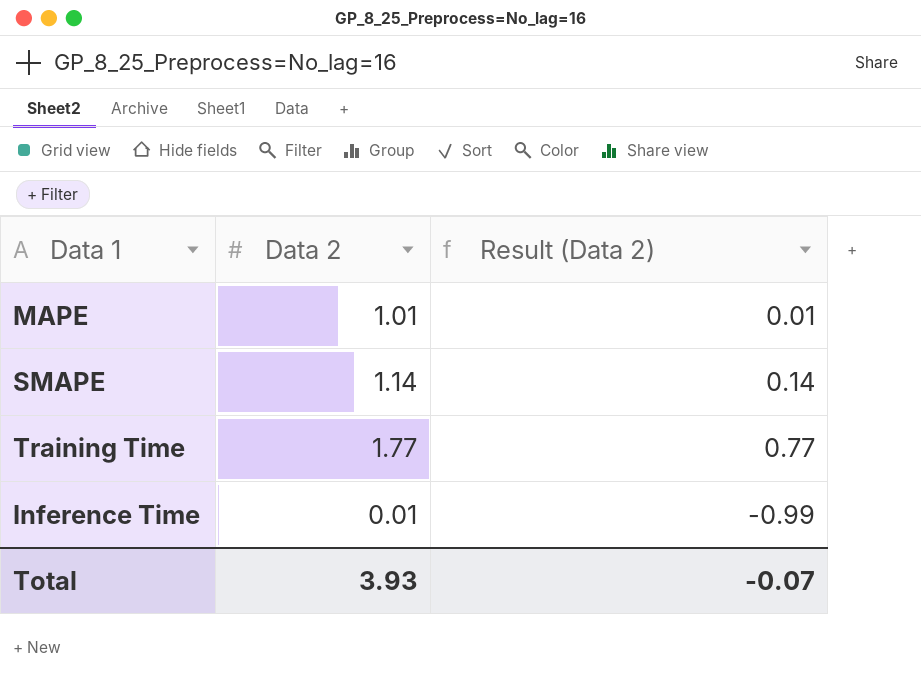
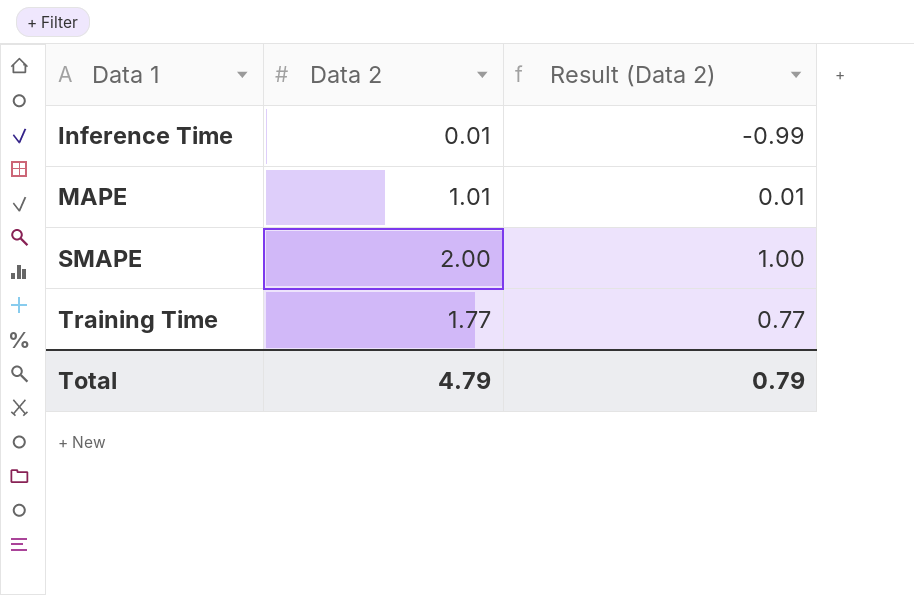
row order: none -> Data 1 ascending
SMAPE | Data 2: 1.14 -> 2.00
SMAPE | Result (Data 2): 0.14 -> 1.00
Total | Data 2: 3.93 -> 4.79
Total | Result (Data 2): -0.07 -> 0.79

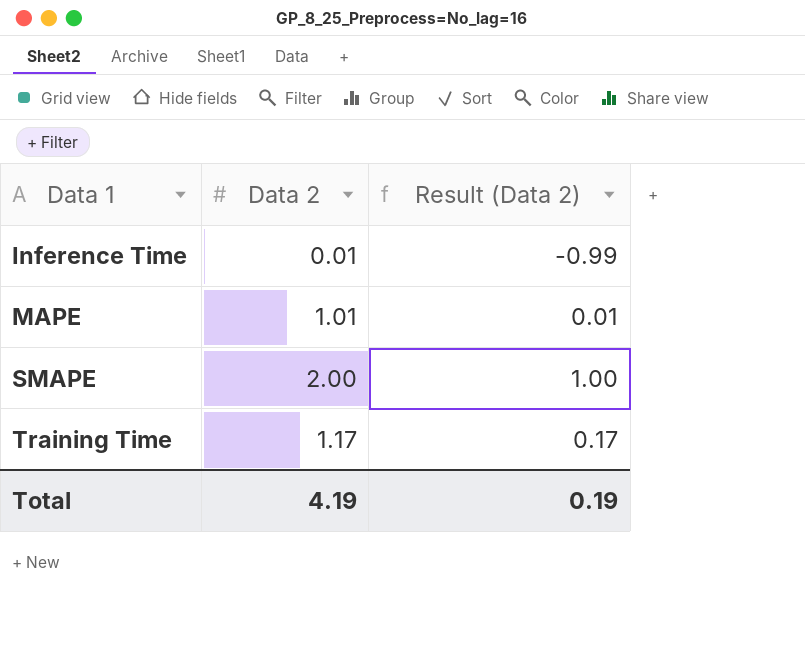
Training Time | Data 2: 1.77 -> 1.17
Training Time | Result (Data 2): 0.77 -> 0.17
Total | Data 2: 4.79 -> 4.19
Total | Result (Data 2): 0.79 -> 0.19

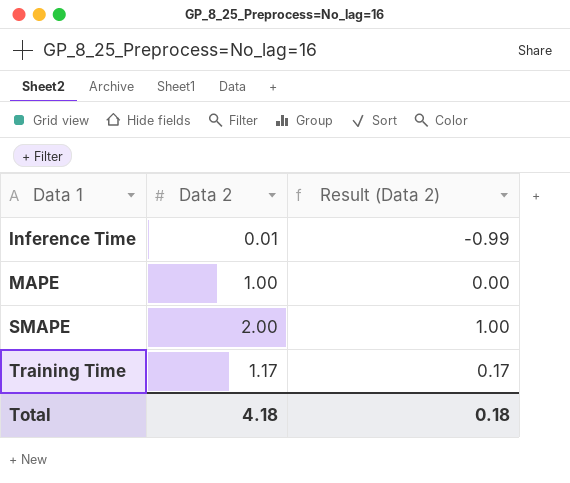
MAPE | Data 2: 1.01 -> 1.00
MAPE | Result (Data 2): 0.01 -> 0.00
Total | Data 2: 4.19 -> 4.18
Total | Result (Data 2): 0.19 -> 0.18

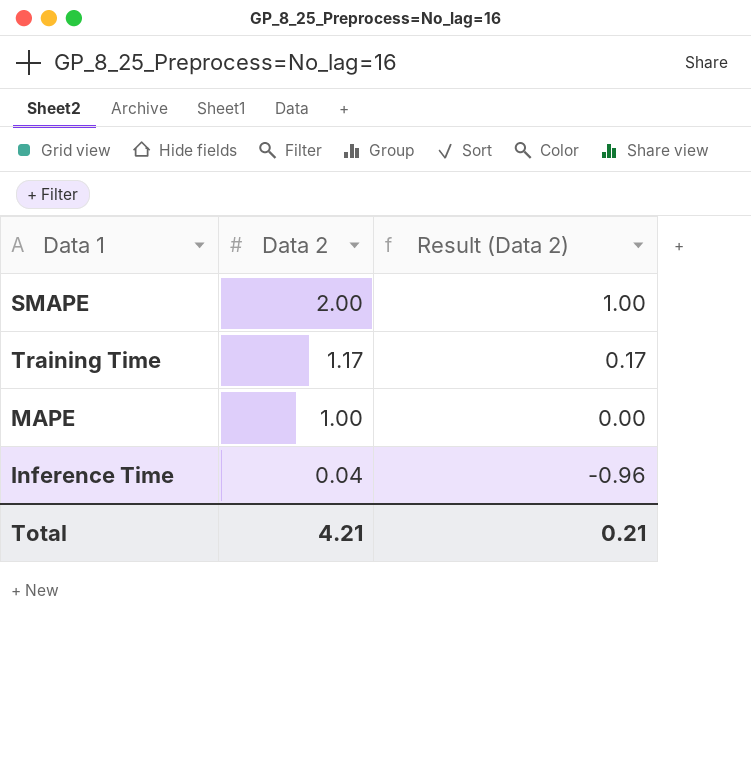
row order: Data 1 ascending -> Data 2 descending
Inference Time | Data 2: 0.01 -> 0.04
Inference Time | Result (Data 2): -0.99 -> -0.96
Total | Data 2: 4.18 -> 4.21
Total | Result (Data 2): 0.18 -> 0.21

